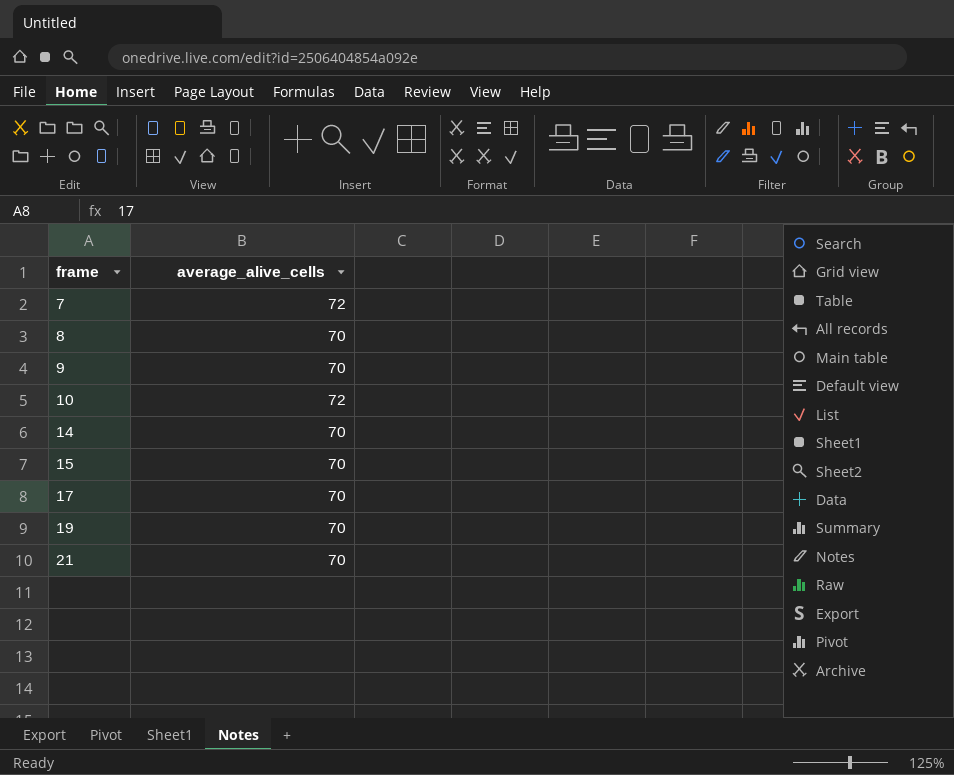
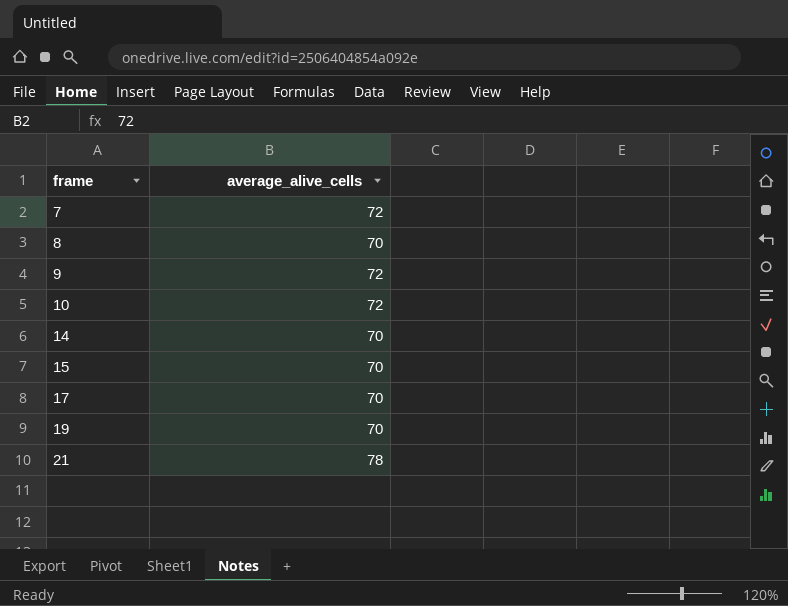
9 | average_alive_cells: 70 -> 72
21 | average_alive_cells: 70 -> 78

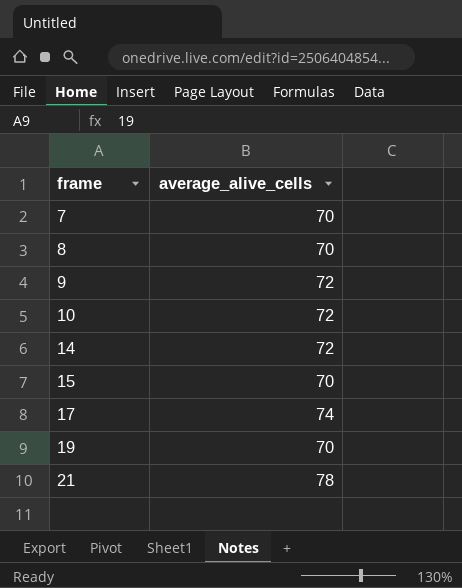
7 | average_alive_cells: 72 -> 70
14 | average_alive_cells: 70 -> 72
17 | average_alive_cells: 70 -> 74

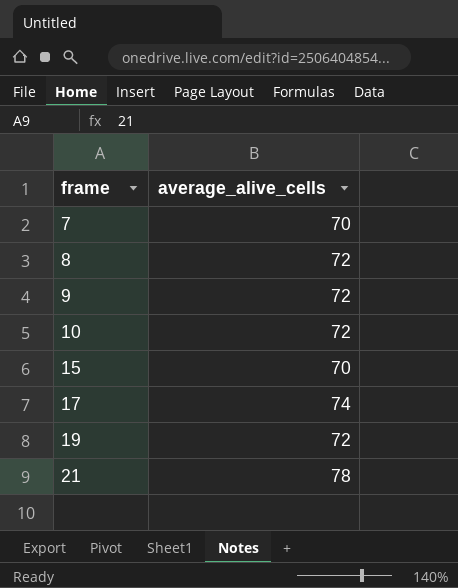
row 14: 72 -> none
8 | average_alive_cells: 70 -> 72
19 | average_alive_cells: 70 -> 72

